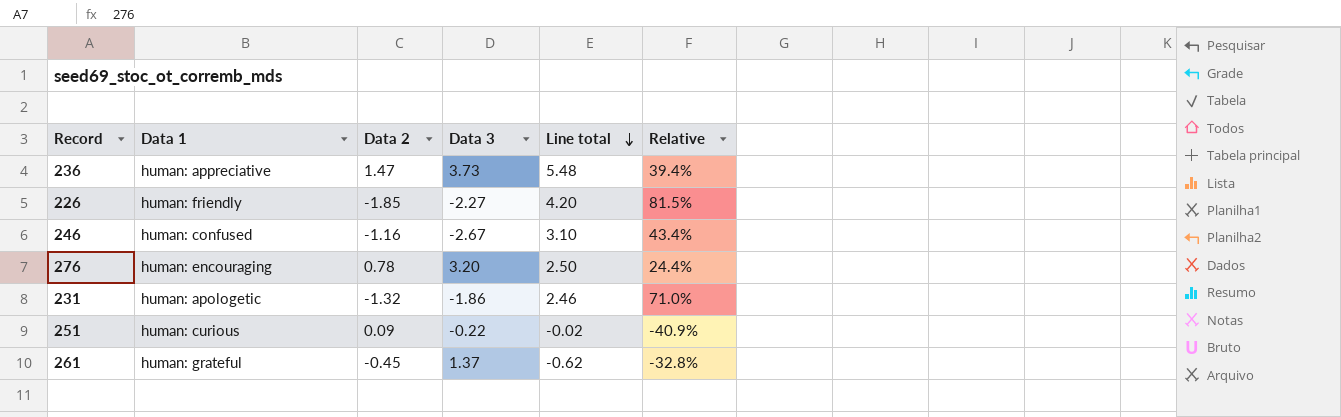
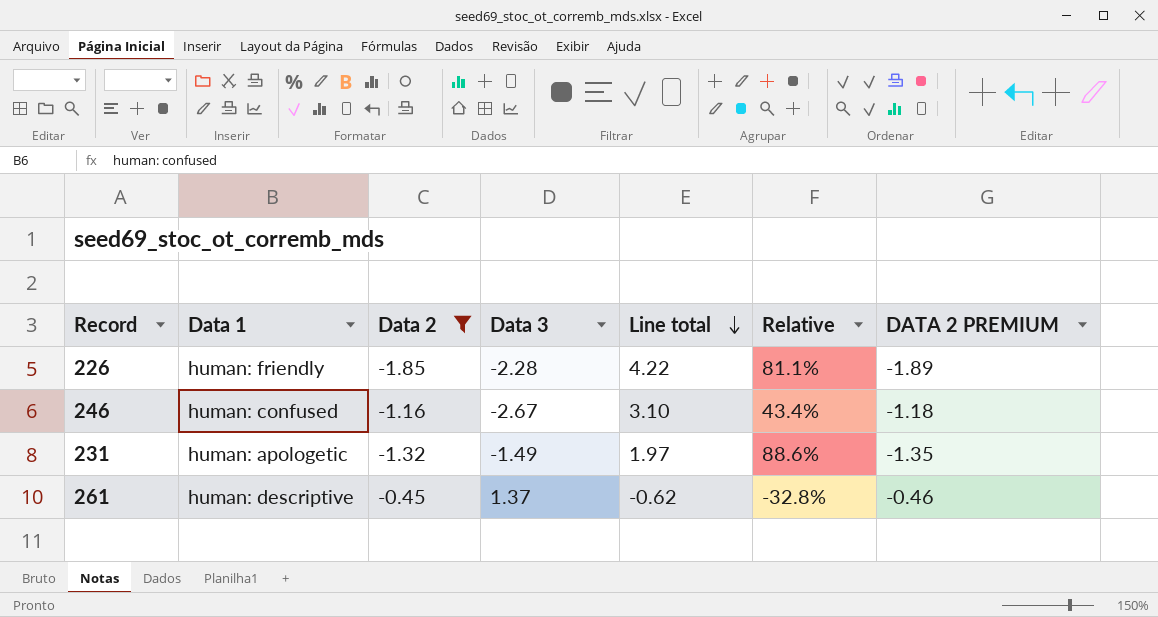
filter: none -> Data 2 <= -0.45
column DATA 2 PREMIUM | formula: none -> [Data 2] * 1.02
226 | Data 3: -2.27 -> -2.28
226 | Line total: 4.20 -> 4.22
226 | Relative: 81.5% -> 81.1%
231 | Data 3: -1.86 -> -1.49
231 | Line total: 2.46 -> 1.97
231 | Relative: 71.0% -> 88.6%
261 | Data 1: human: grateful -> human: descriptive

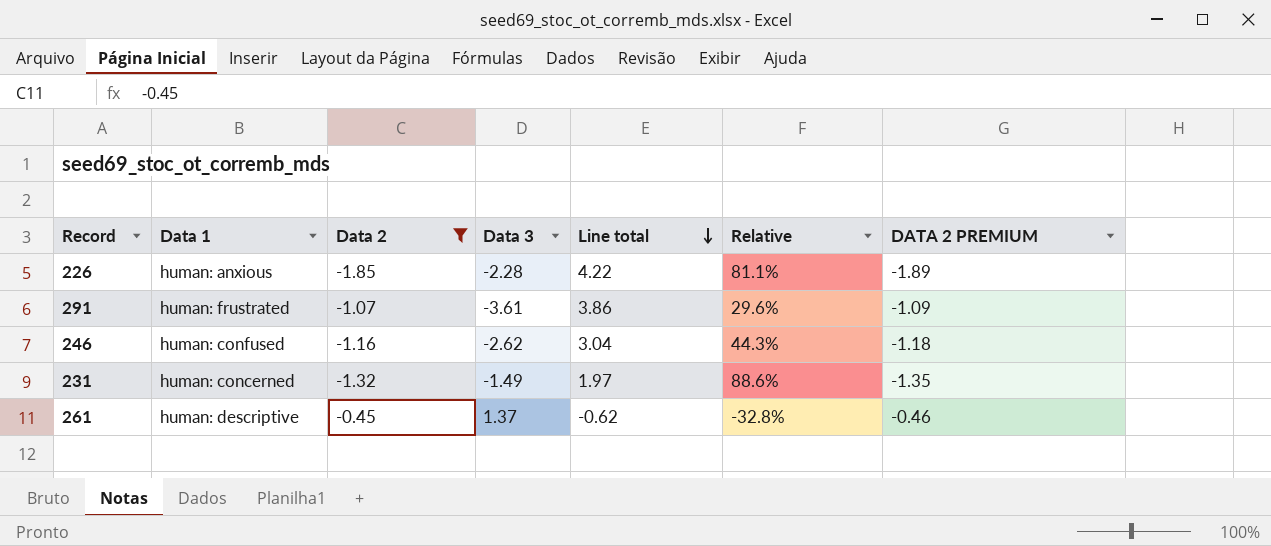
226 | Data 1: human: friendly -> human: anxious
row 291: none -> human: frustrated | -1.07 | -3.61 | 3.86 | 29.6% | -1.09
246 | Data 3: -2.67 -> -2.62
246 | Line total: 3.10 -> 3.04
246 | Relative: 43.4% -> 44.3%
231 | Data 1: human: apologetic -> human: concerned

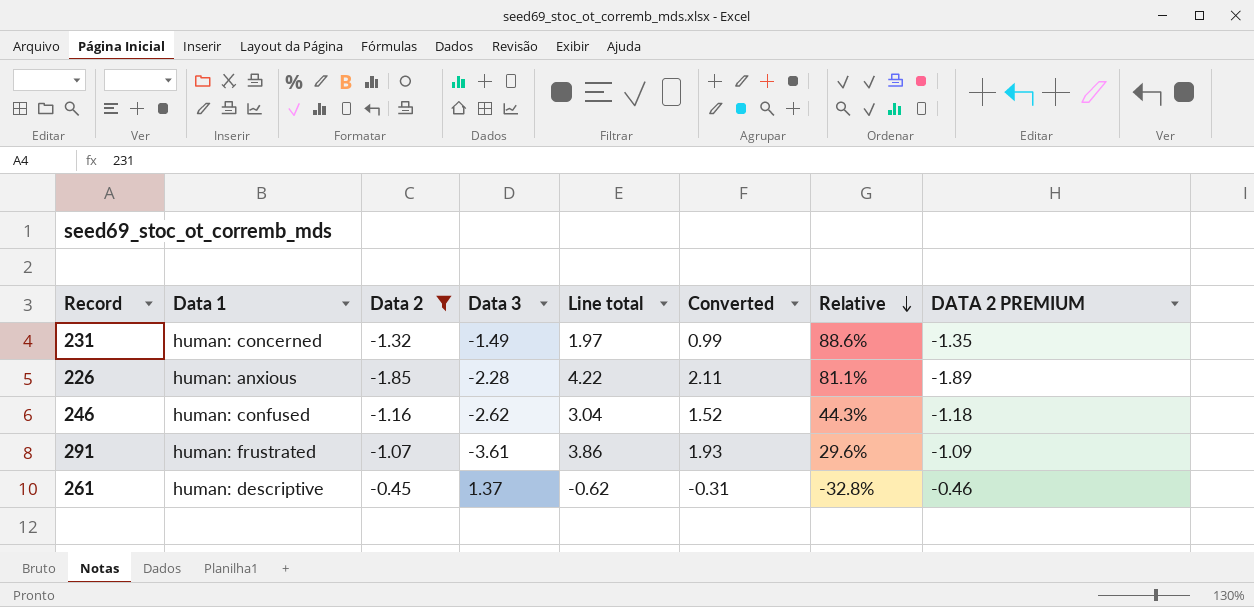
row order: Line total descending -> Relative descending
column Converted | formula: none -> [Line total] * 0.5

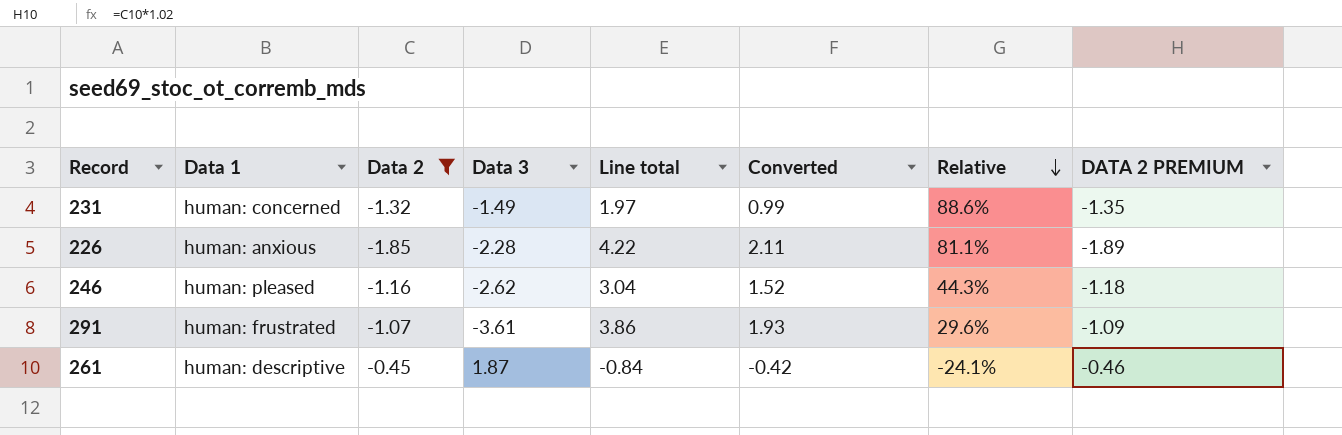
246 | Data 1: human: confused -> human: pleased
261 | Data 3: 1.37 -> 1.87
261 | Line total: -0.62 -> -0.84
261 | Converted: -0.31 -> -0.42
261 | Relative: -32.8% -> -24.1%

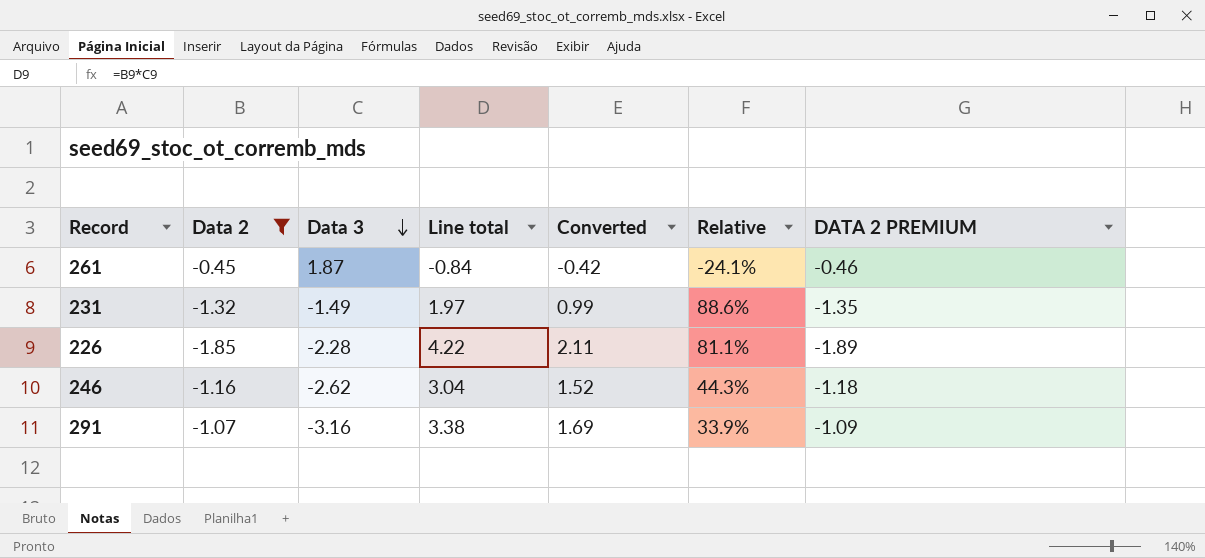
row order: Relative descending -> Data 3 descending
column Data 1 | position: 2 -> none
291 | Data 3: -3.61 -> -3.16
291 | Line total: 3.86 -> 3.38
291 | Converted: 1.93 -> 1.69
291 | Relative: 29.6% -> 33.9%

